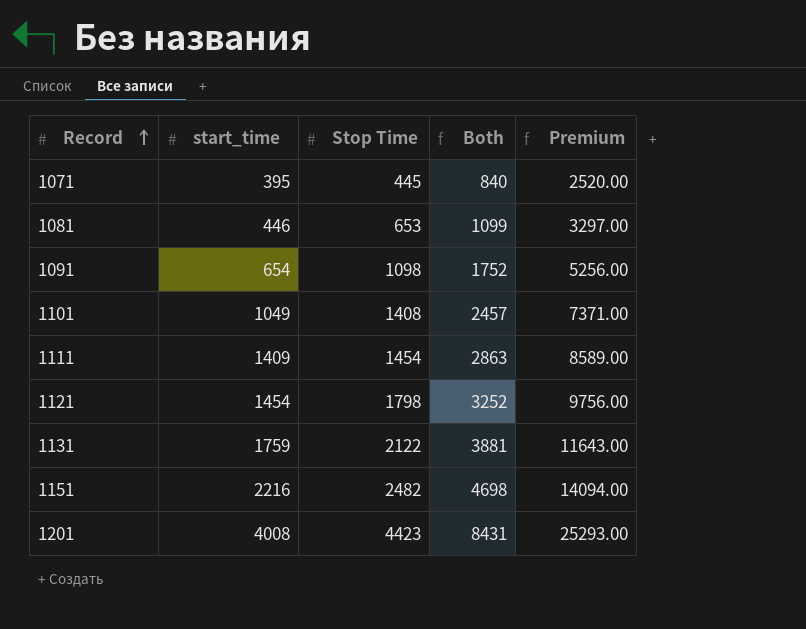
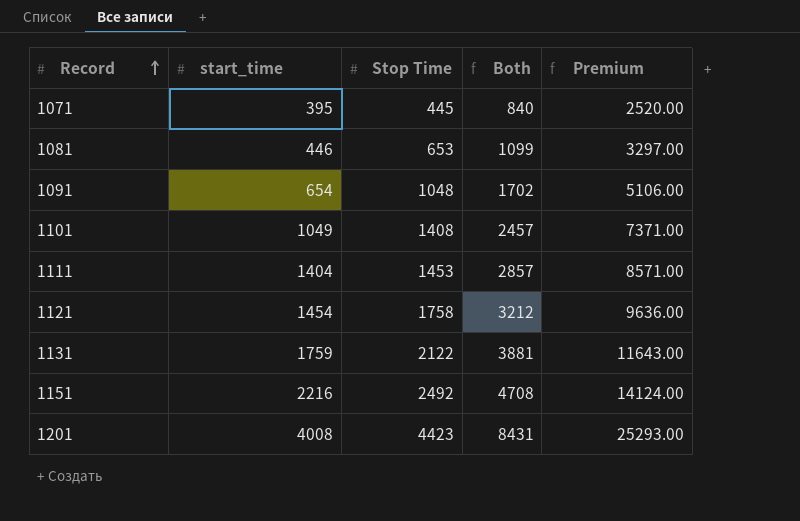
1091 | Stop Time: 1098 -> 1048
1091 | Both: 1752 -> 1702
1091 | Premium: 5256.00 -> 5106.00
1111 | start_time: 1409 -> 1404
1111 | Stop Time: 1454 -> 1453
1111 | Both: 2863 -> 2857
1111 | Premium: 8589.00 -> 8571.00
1121 | Stop Time: 1798 -> 1758
1121 | Both: 3252 -> 3212
1121 | Premium: 9756.00 -> 9636.00
1151 | Stop Time: 2482 -> 2492
1151 | Both: 4698 -> 4708
1151 | Premium: 14094.00 -> 14124.00

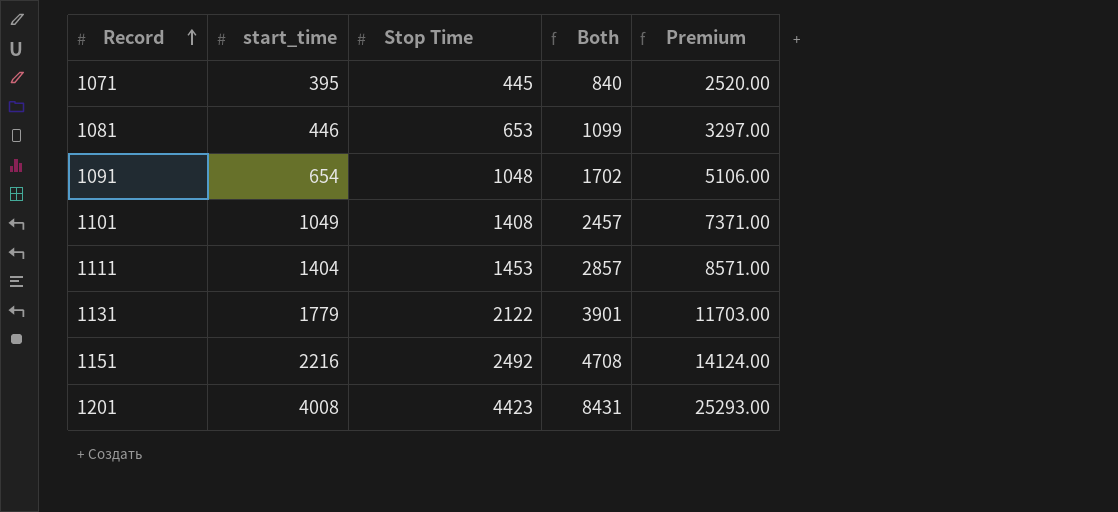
row 1121: 1454 | 1758 | 3212 | 9636.00 -> none
1131 | start_time: 1759 -> 1779
1131 | Both: 3881 -> 3901
1131 | Premium: 11643.00 -> 11703.00

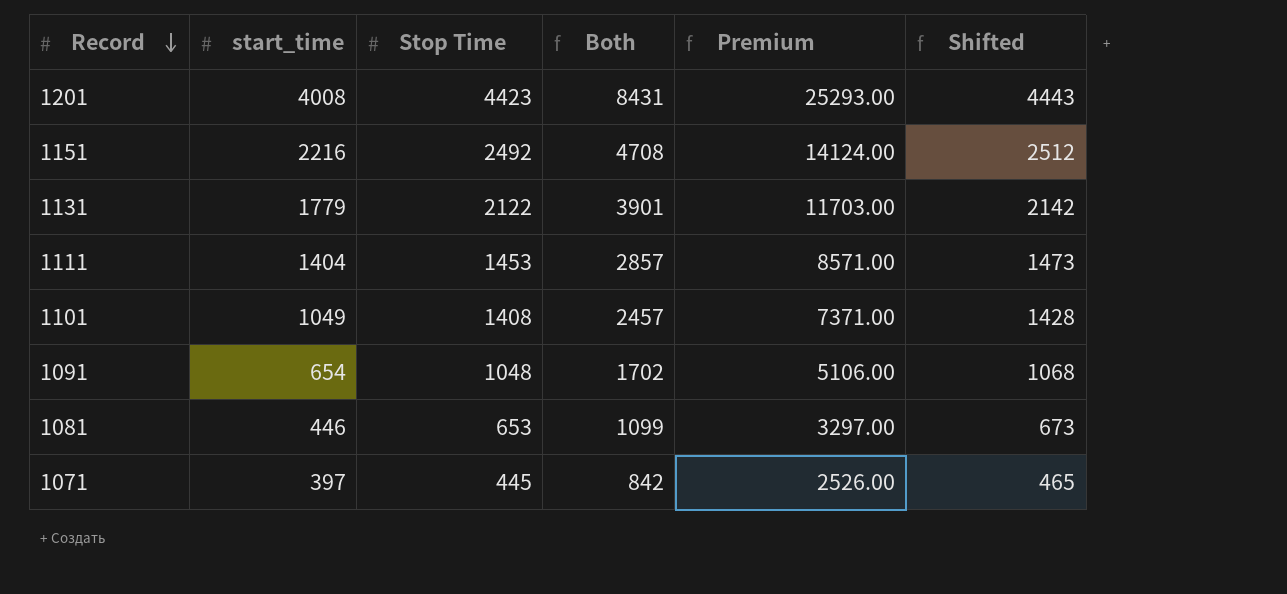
row order: Record ascending -> Record descending
column Shifted | formula: none -> [Stop Time] + 20
1071 | start_time: 395 -> 397
1071 | Both: 840 -> 842
1071 | Premium: 2520.00 -> 2526.00

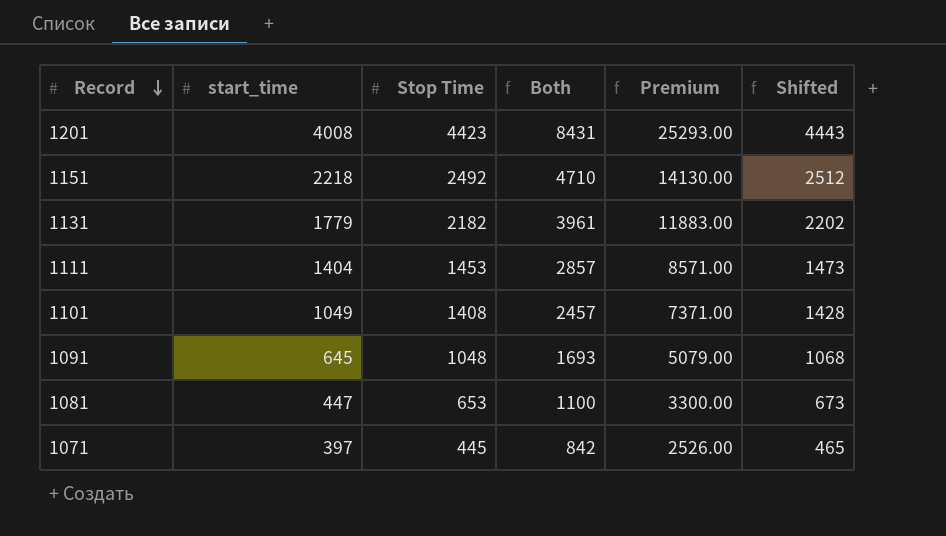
1151 | start_time: 2216 -> 2218
1151 | Both: 4708 -> 4710
1151 | Premium: 14124.00 -> 14130.00
1131 | Stop Time: 2122 -> 2182
1131 | Both: 3901 -> 3961
1131 | Premium: 11703.00 -> 11883.00
1131 | Shifted: 2142 -> 2202
1091 | start_time: 654 -> 645
1091 | Both: 1702 -> 1693
1091 | Premium: 5106.00 -> 5079.00
1081 | start_time: 446 -> 447
1081 | Both: 1099 -> 1100
1081 | Premium: 3297.00 -> 3300.00

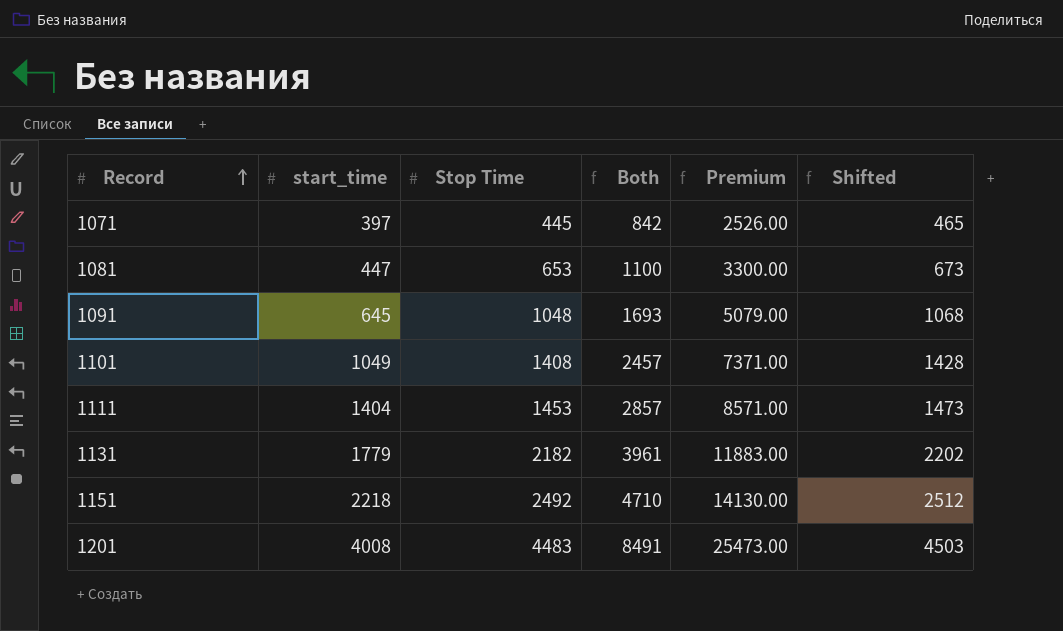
row order: Record descending -> Record ascending
1201 | Stop Time: 4423 -> 4483
1201 | Both: 8431 -> 8491
1201 | Premium: 25293.00 -> 25473.00
1201 | Shifted: 4443 -> 4503

